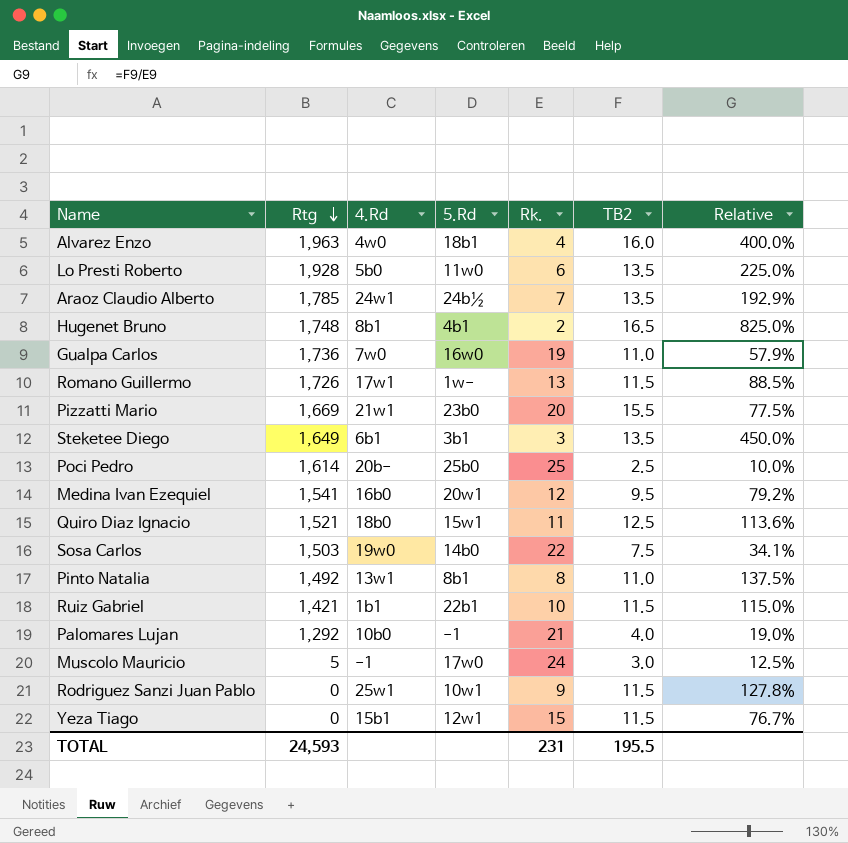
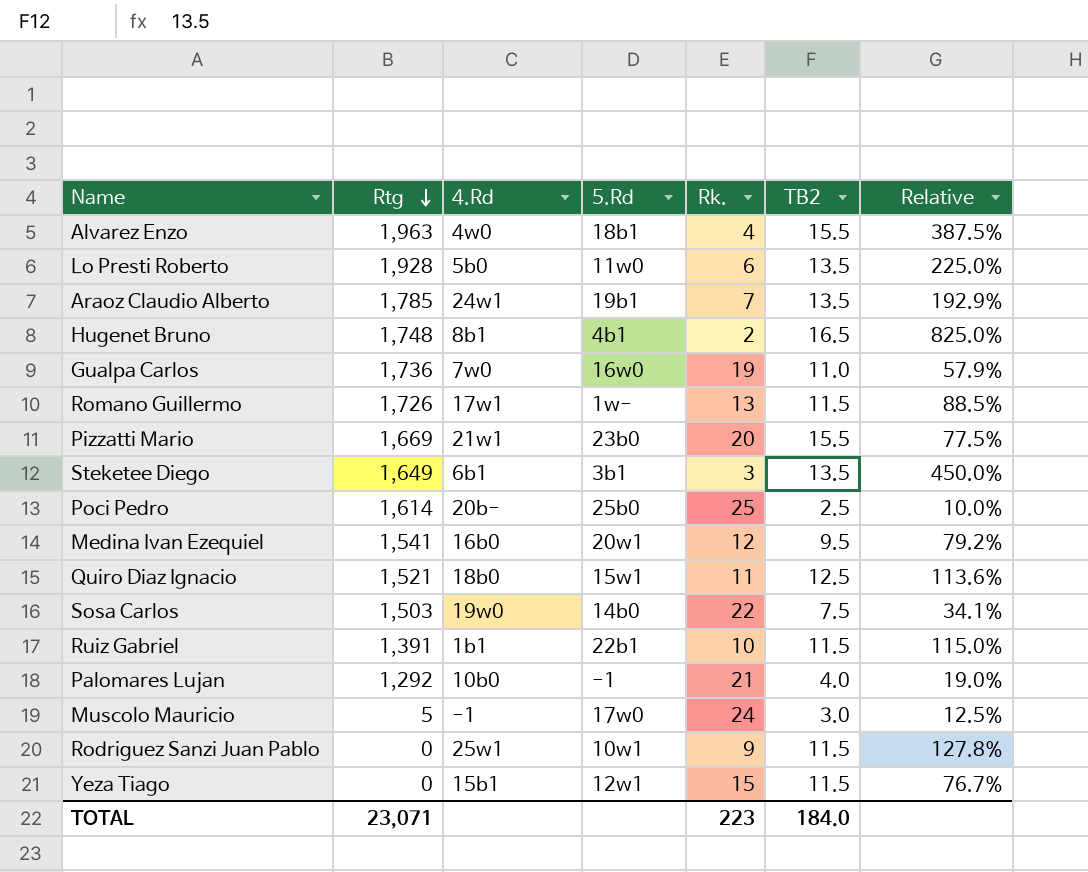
row Pinto Natalia: 1,492 | 13w1 | 8b1 | 8 | 11.0 | 137.5% -> none
Alvarez Enzo | TB2: 16.0 -> 15.5
Alvarez Enzo | Relative: 400.0% -> 387.5%
Araoz Claudio Alberto | 5.Rd: 24b½ -> 19b1
Ruiz Gabriel | Rtg: 1,421 -> 1,391
TOTAL | Rtg: 24,593 -> 23,071
TOTAL | Rk.: 231 -> 223
TOTAL | TB2: 195.5 -> 184.0

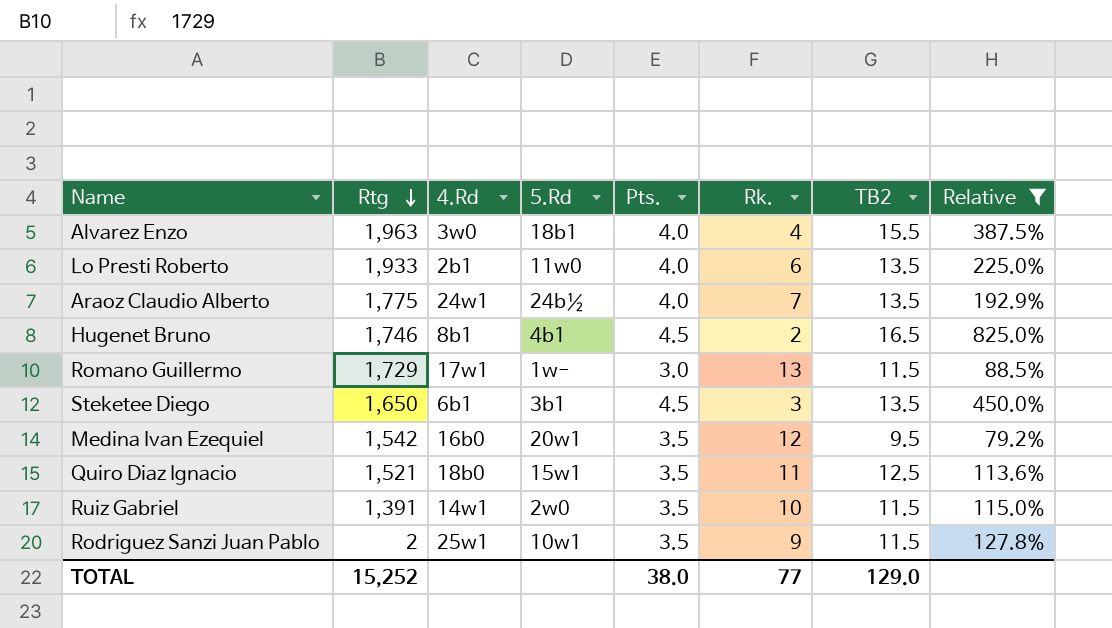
filter: none -> Relative >= 79.2%
column Pts. | position: none -> 5
Alvarez Enzo | 4.Rd: 4w0 -> 3w0
Lo Presti Roberto | Rtg: 1,928 -> 1,933
Lo Presti Roberto | 4.Rd: 5b0 -> 2b1
Araoz Claudio Alberto | Rtg: 1,785 -> 1,775
Araoz Claudio Alberto | 5.Rd: 19b1 -> 24b½
Hugenet Bruno | Rtg: 1,748 -> 1,746
Romano Guillermo | Rtg: 1,726 -> 1,729
Steketee Diego | Rtg: 1,649 -> 1,650
Medina Ivan Ezequiel | Rtg: 1,541 -> 1,542
Ruiz Gabriel | 4.Rd: 1b1 -> 14w1
Ruiz Gabriel | 5.Rd: 22b1 -> 2w0
Rodriguez Sanzi Juan Pablo | Rtg: 0 -> 2
TOTAL | Rtg: 23,071 -> 15,252
TOTAL | Rk.: 223 -> 77
TOTAL | TB2: 184.0 -> 129.0

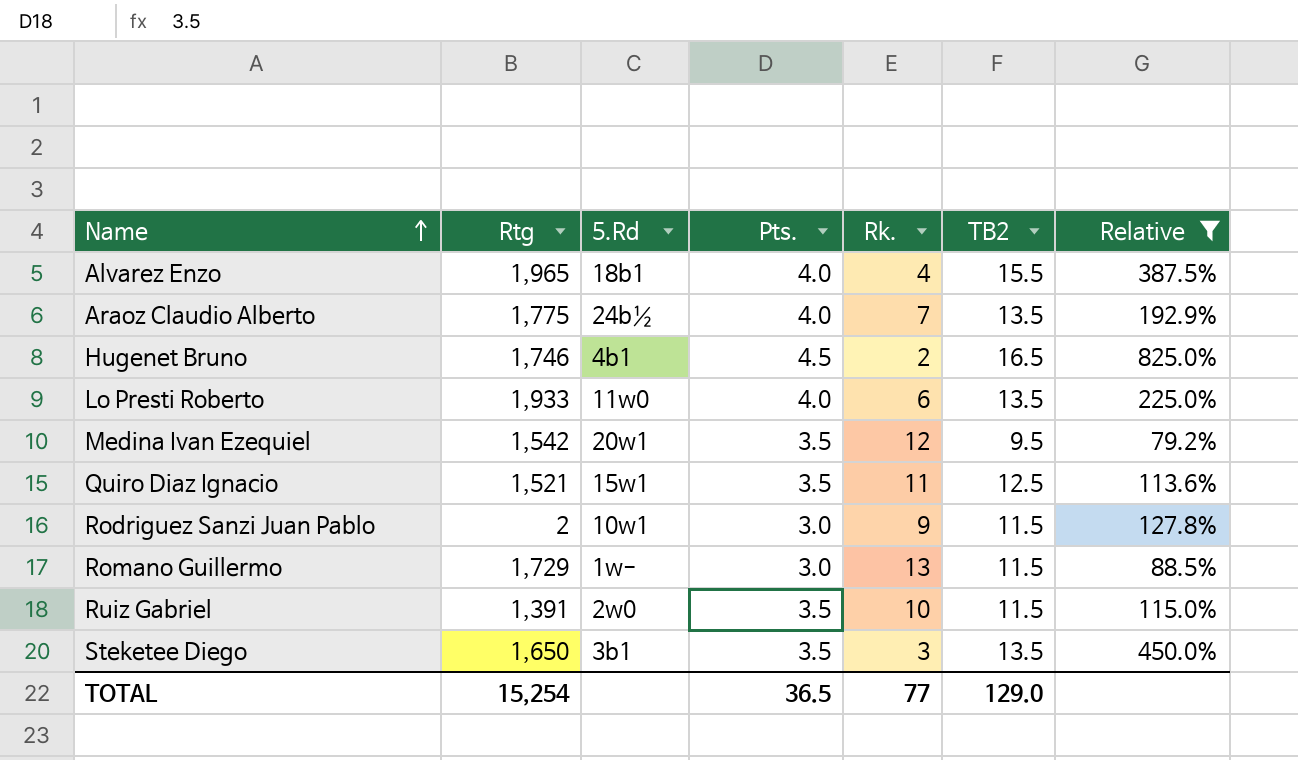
row order: Rtg descending -> Name ascending
column 4.Rd | position: 3 -> none
Alvarez Enzo | Rtg: 1,963 -> 1,965
Rodriguez Sanzi Juan Pablo | Pts.: 3.5 -> 3.0
Steketee Diego | Pts.: 4.5 -> 3.5
TOTAL | Rtg: 15,252 -> 15,254
TOTAL | Pts.: 38.0 -> 36.5

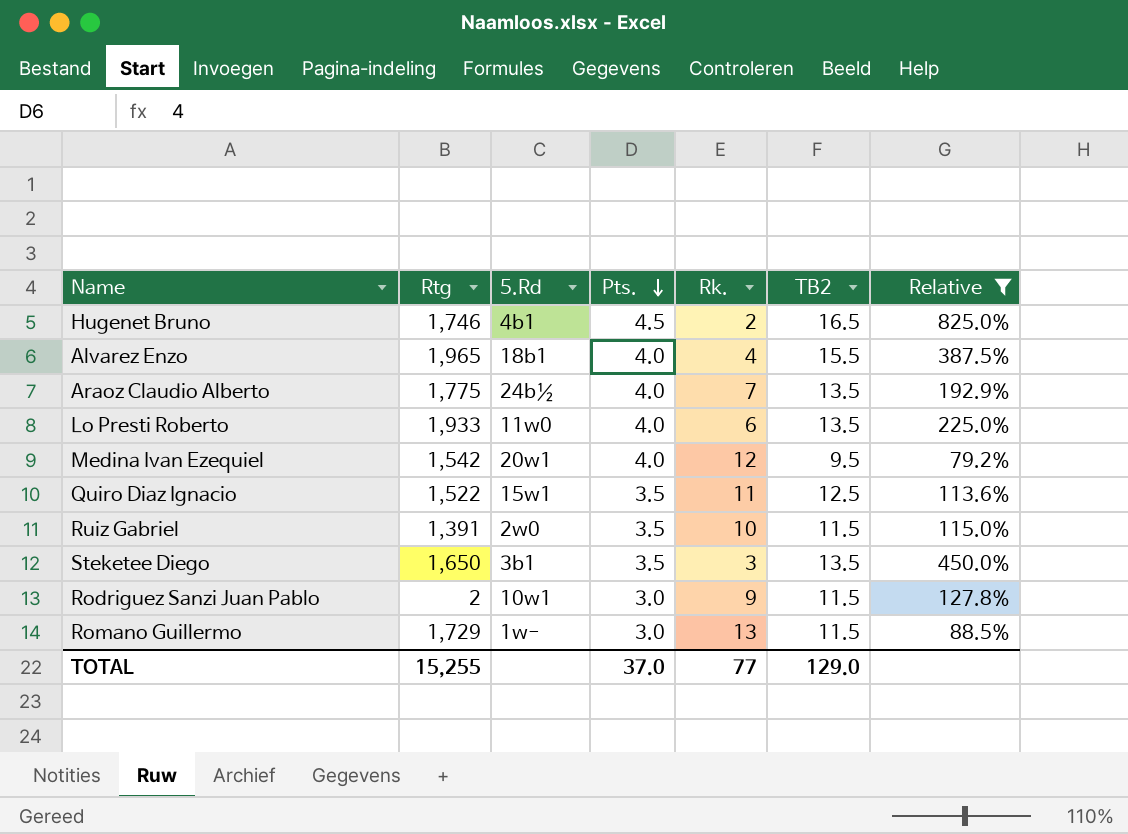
row order: Name ascending -> Pts. descending
Medina Ivan Ezequiel | Pts.: 3.5 -> 4.0
Quiro Diaz Ignacio | Rtg: 1,521 -> 1,522
TOTAL | Rtg: 15,254 -> 15,255
TOTAL | Pts.: 36.5 -> 37.0

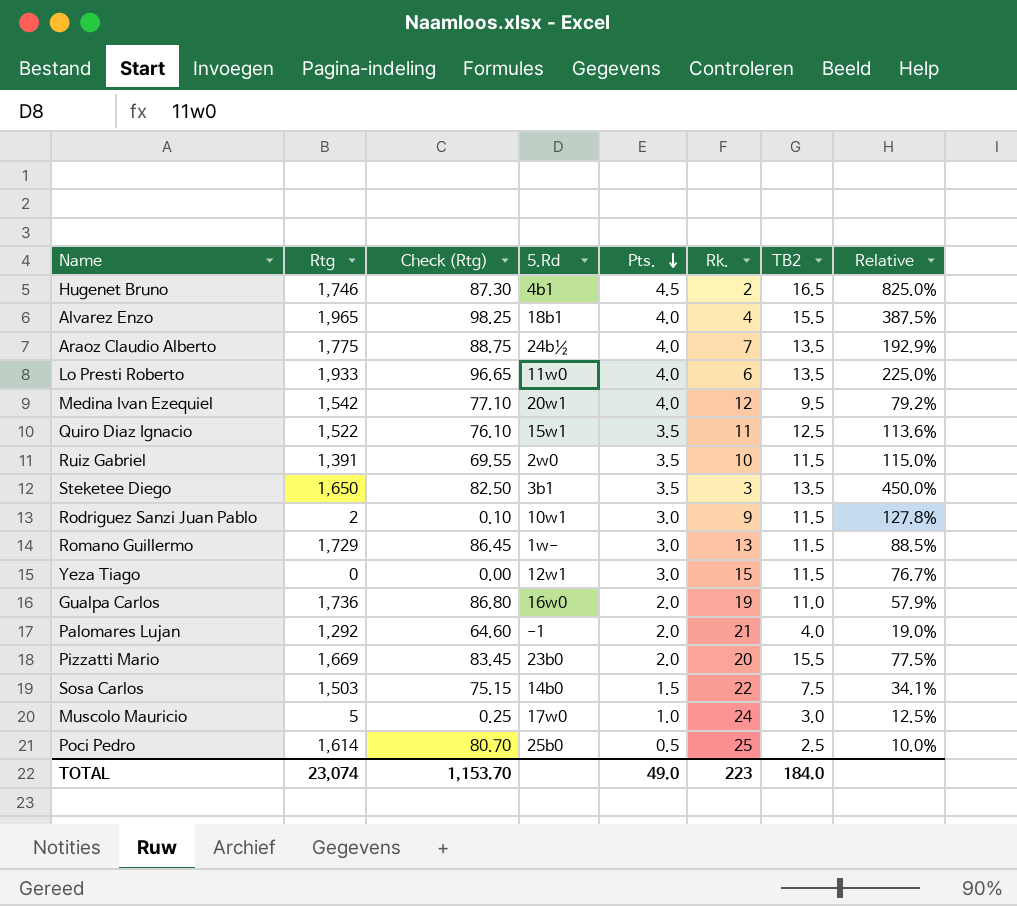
filter: Relative >= 79.2% -> none
column Check (Rtg) | formula: none -> [Rtg] * 0.05
TOTAL | Rtg: 15,255 -> 23,074
TOTAL | Pts.: 37.0 -> 49.0
TOTAL | Rk.: 77 -> 223
TOTAL | TB2: 129.0 -> 184.0

